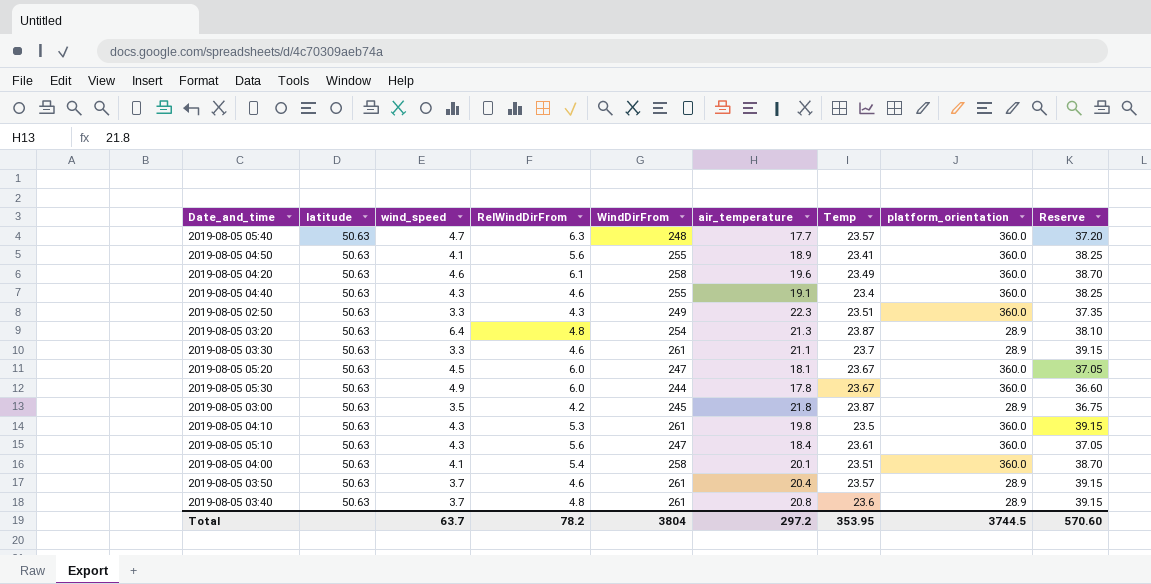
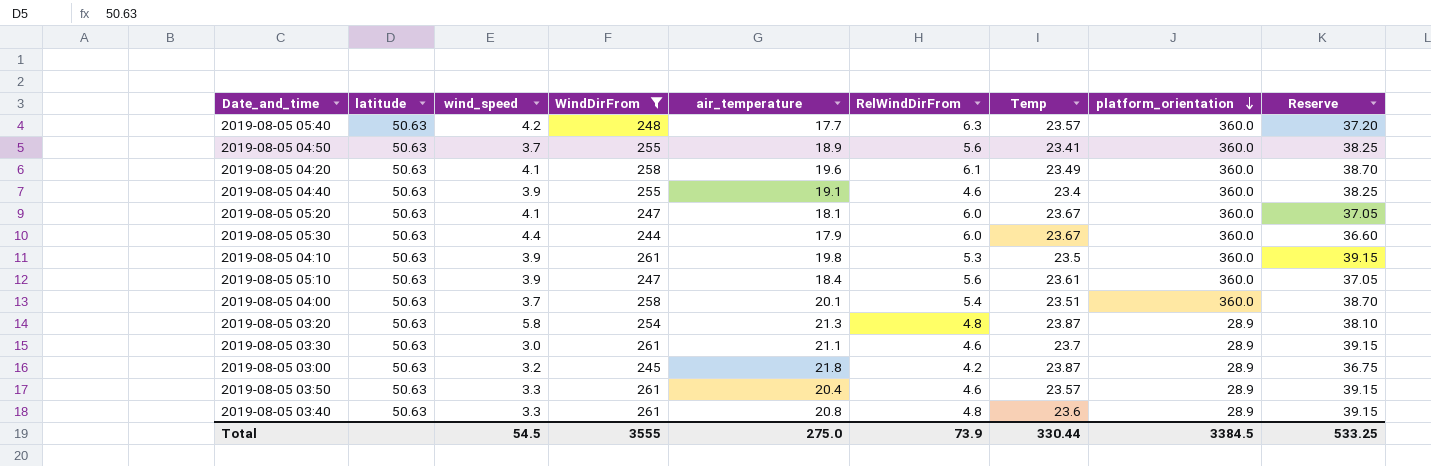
filter: none -> WindDirFrom != 249
row order: none -> platform_orientation descending
column RelWindDirFrom | position: 4 -> 6
2019-08-05 05:40 | wind_speed: 4.7 -> 4.2
2019-08-05 04:50 | wind_speed: 4.1 -> 3.7
2019-08-05 04:20 | wind_speed: 4.6 -> 4.1
2019-08-05 04:40 | wind_speed: 4.3 -> 3.9
2019-08-05 05:20 | wind_speed: 4.5 -> 4.1
2019-08-05 05:30 | wind_speed: 4.9 -> 4.4
2019-08-05 05:30 | air_temperature: 17.8 -> 17.9
2019-08-05 04:10 | wind_speed: 4.3 -> 3.9
2019-08-05 05:10 | wind_speed: 4.3 -> 3.9
2019-08-05 04:00 | wind_speed: 4.1 -> 3.7
2019-08-05 03:20 | wind_speed: 6.4 -> 5.8
2019-08-05 03:30 | wind_speed: 3.3 -> 3.0
2019-08-05 03:00 | wind_speed: 3.5 -> 3.2
2019-08-05 03:50 | wind_speed: 3.7 -> 3.3
2019-08-05 03:40 | wind_speed: 3.7 -> 3.3
Total | wind_speed: 63.7 -> 54.5
Total | WindDirFrom: 3804 -> 3555
Total | air_temperature: 297.2 -> 275.0
Total | RelWindDirFrom: 78.2 -> 73.9
Total | Temp: 353.95 -> 330.44
Total | platform_orientation: 3744.5 -> 3384.5
Total | Reserve: 570.60 -> 533.25

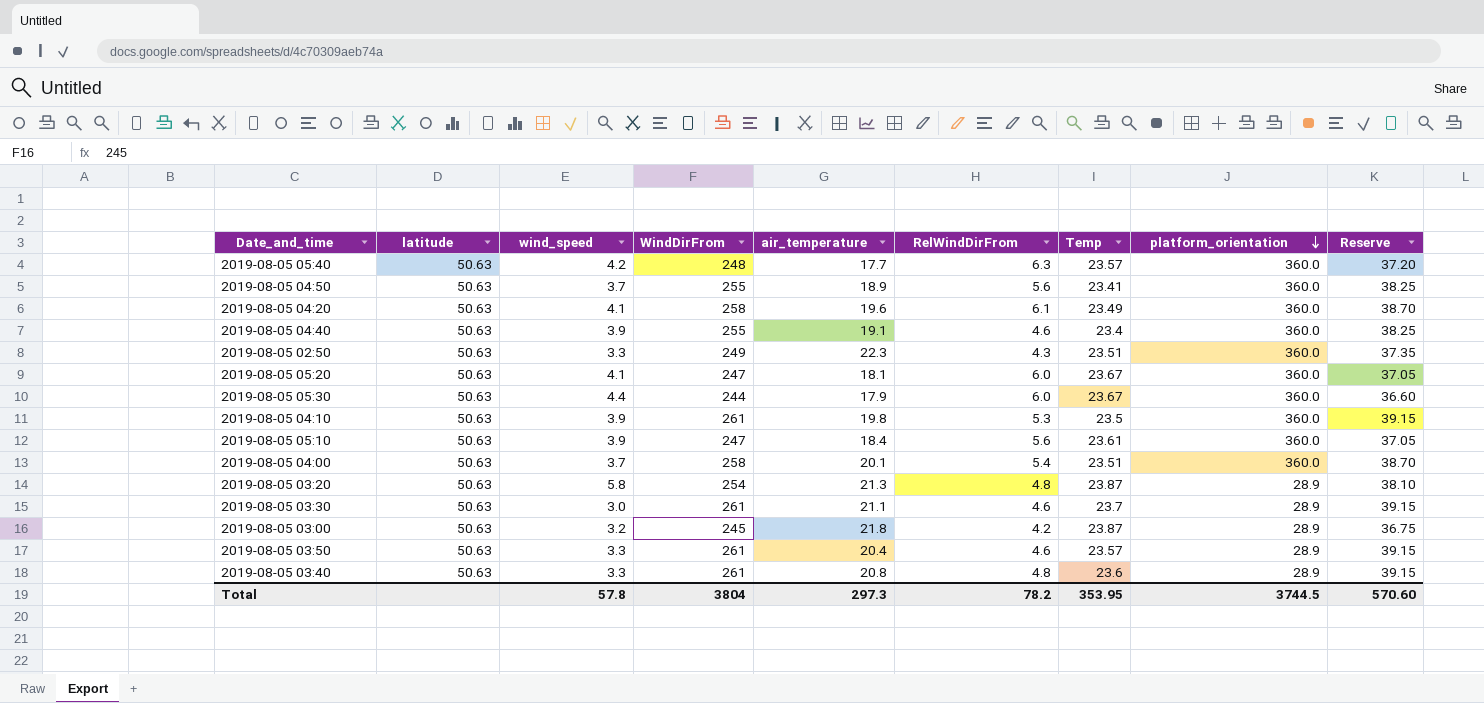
filter: WindDirFrom != 249 -> none
Total | wind_speed: 54.5 -> 57.8
Total | WindDirFrom: 3555 -> 3804
Total | air_temperature: 275.0 -> 297.3
Total | RelWindDirFrom: 73.9 -> 78.2
Total | Temp: 330.44 -> 353.95
Total | platform_orientation: 3384.5 -> 3744.5
Total | Reserve: 533.25 -> 570.60

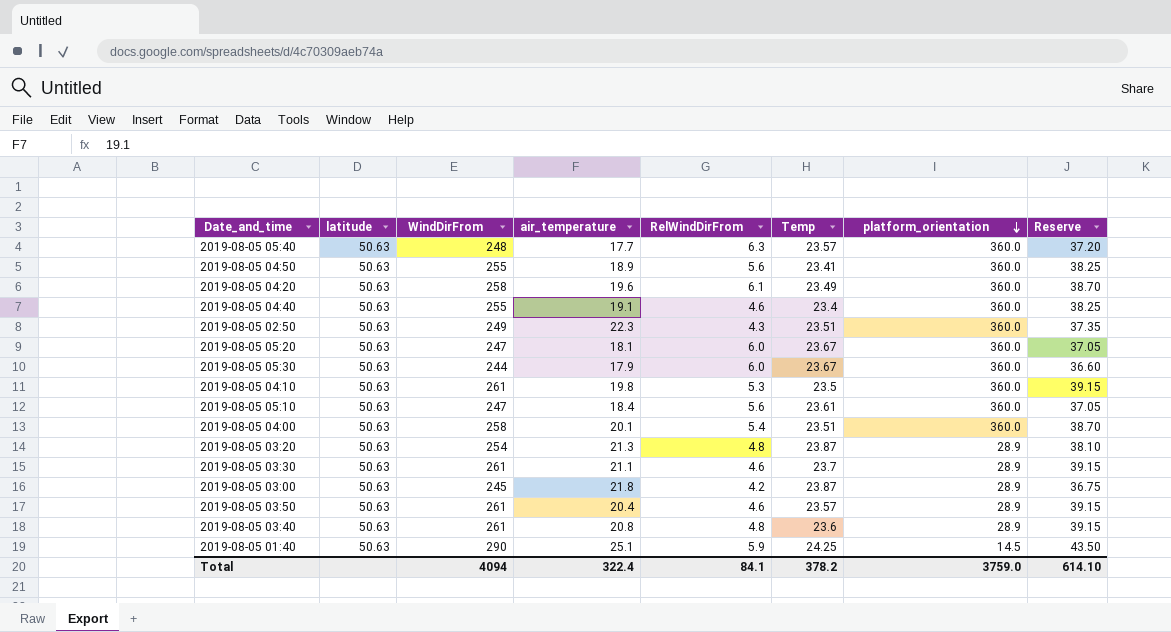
column wind_speed | position: 3 -> none
row 2019-08-05 01:40: none -> 50.63 | 290 | 25.1 | 5.9 | 24.25 | 14.5 | 43.50
Total | WindDirFrom: 3804 -> 4094
Total | air_temperature: 297.3 -> 322.4
Total | RelWindDirFrom: 78.2 -> 84.1
Total | Temp: 353.95 -> 378.2
Total | platform_orientation: 3744.5 -> 3759.0
Total | Reserve: 570.60 -> 614.10

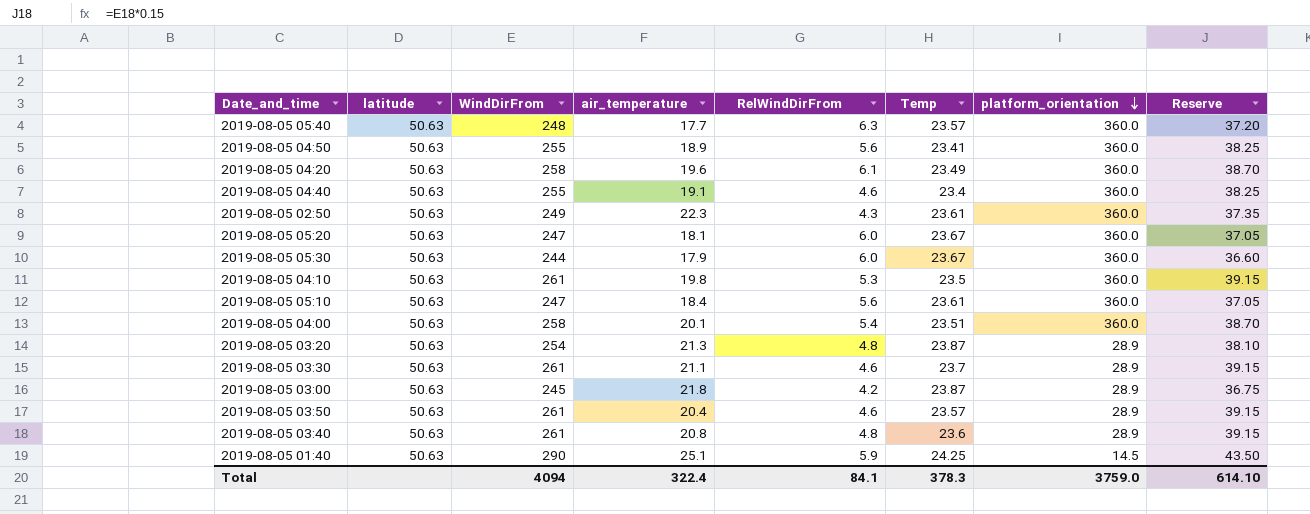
2019-08-05 02:50 | Temp: 23.51 -> 23.61
Total | Temp: 378.2 -> 378.3

